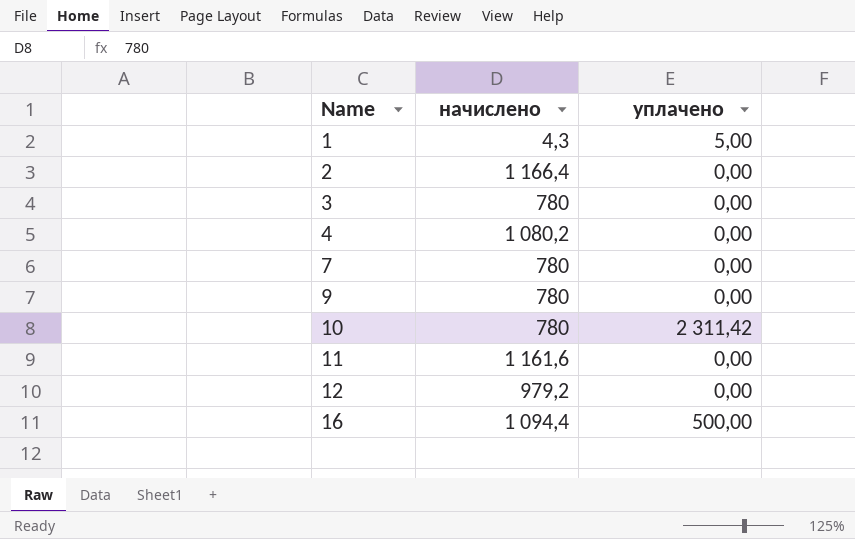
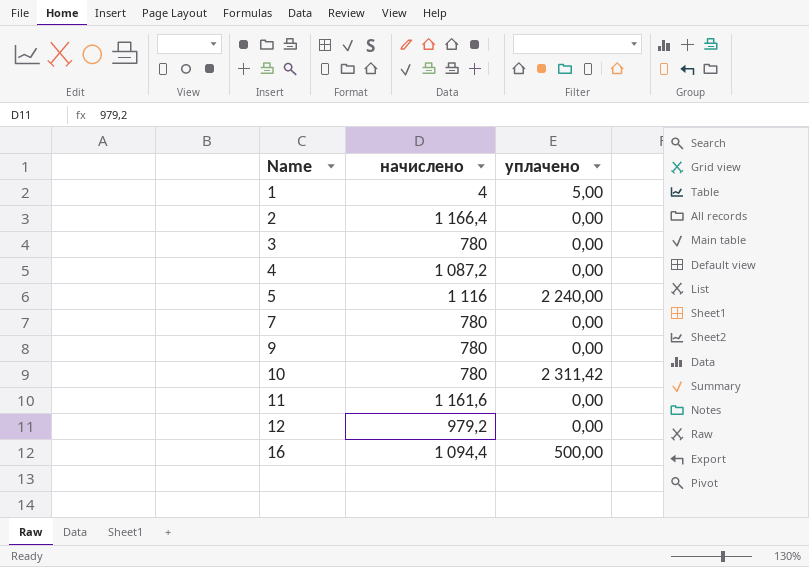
1 | начислено: 4,3 -> 4
4 | начислено: 1 080,2 -> 1 087,2
row 5: none -> 1 116 | 2 240,00

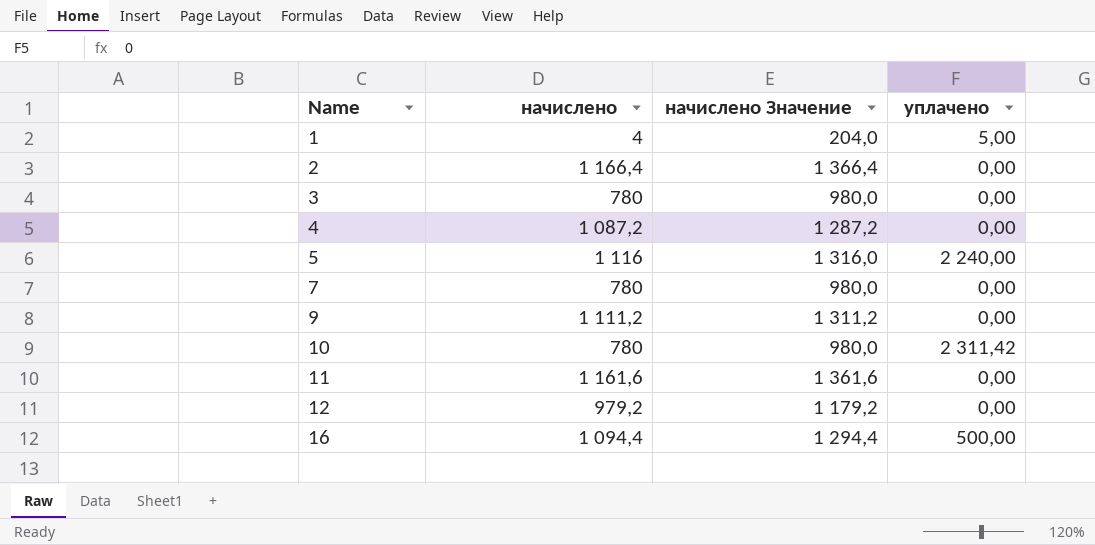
column начислено Значение | formula: none -> [начислено] + 200
9 | начислено: 780 -> 1 111,2

